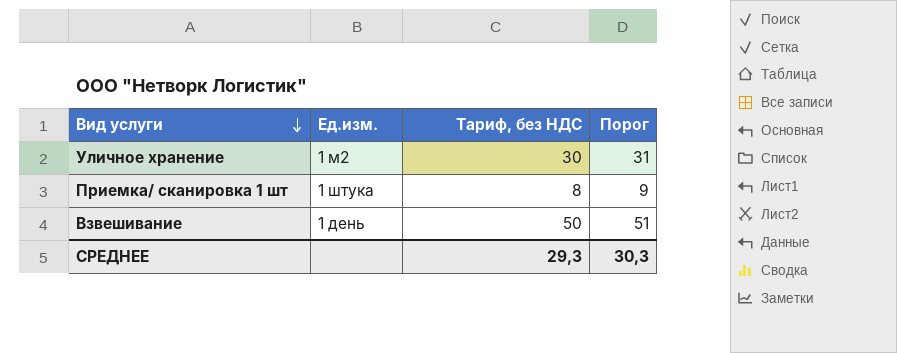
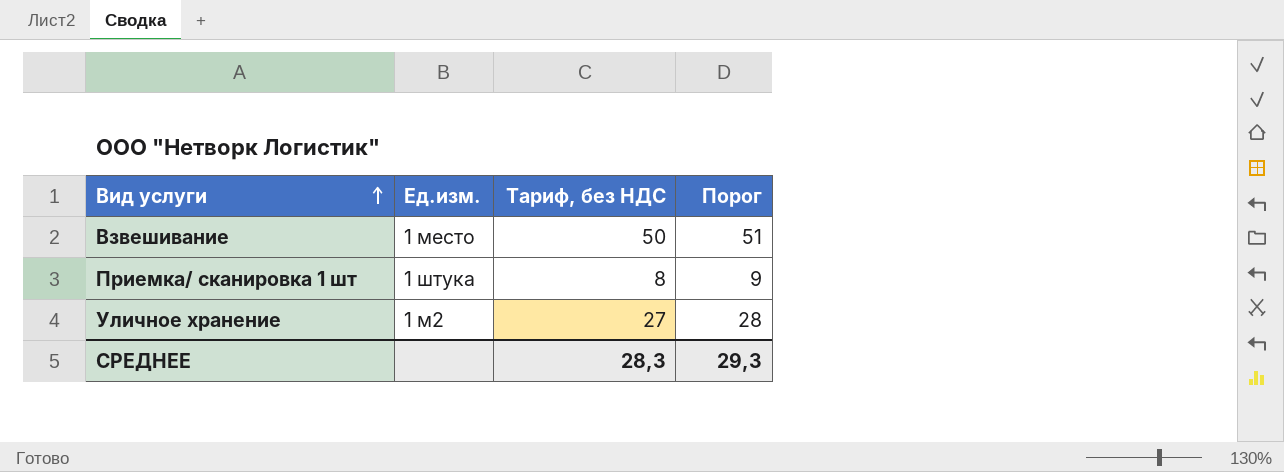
row order: Вид услуги descending -> Вид услуги ascending
Взвешивание | Ед.изм.: 1 день -> 1 место
Уличное хранение | Тариф, без НДС: 30 -> 27
Уличное хранение | Порог: 31 -> 28
СРЕДНЕЕ | Тариф, без НДС: 29,3 -> 28,3
СРЕДНЕЕ | Порог: 30,3 -> 29,3

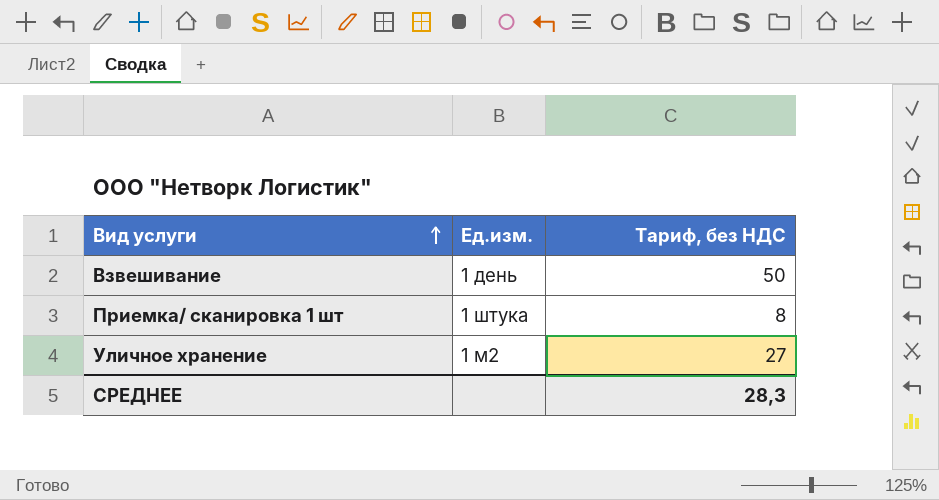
column Порог | formula: [Тариф, без НДС] + 1 -> none
Взвешивание | Ед.изм.: 1 место -> 1 день

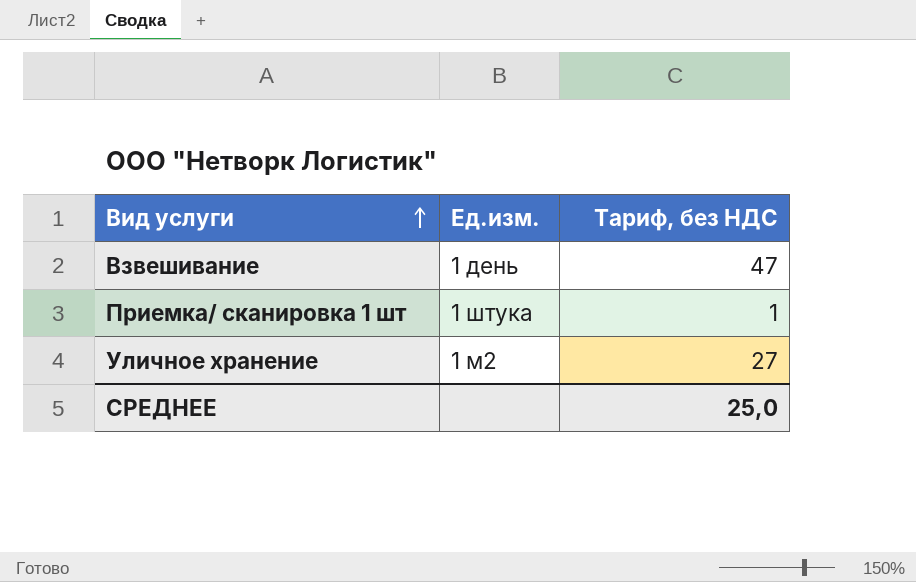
Взвешивание | Тариф, без НДС: 50 -> 47
Приемка/ сканировка 1 шт | Тариф, без НДС: 8 -> 1
СРЕДНЕЕ | Тариф, без НДС: 28,3 -> 25,0

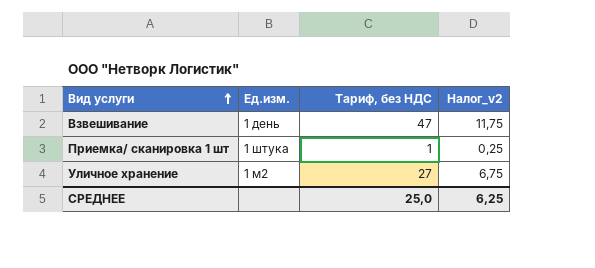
column Налог_v2 | formula: none -> [Тариф, без НДС] * 0,25

